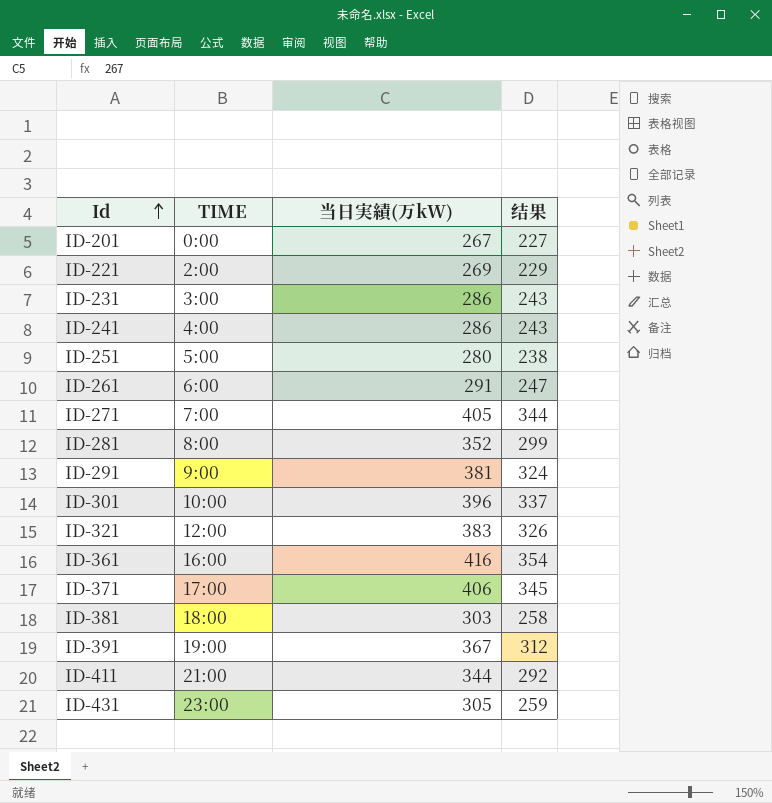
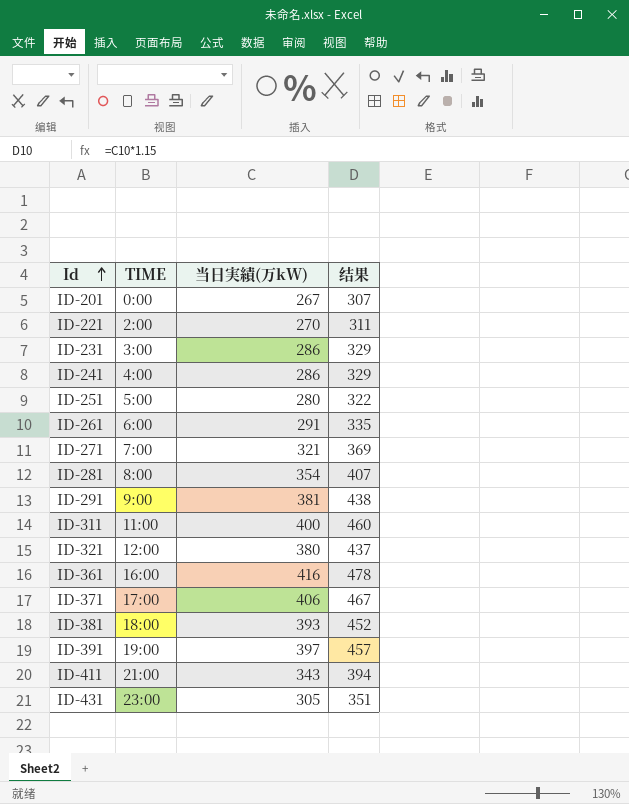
column 结果 | formula: [当日実績(万kW)] * 0.85 -> [当日実績(万kW)] * 1.15
row ID-301: 10:00 | 396 | 337 -> none
ID-221 | 当日実績(万kW): 269 -> 270
ID-271 | 当日実績(万kW): 405 -> 321
ID-281 | 当日実績(万kW): 352 -> 354
row ID-311: none -> 11:00 | 400 | 460
ID-321 | 当日実績(万kW): 383 -> 380
ID-381 | 当日実績(万kW): 303 -> 393
ID-391 | 当日実績(万kW): 367 -> 397
ID-411 | 当日実績(万kW): 344 -> 343

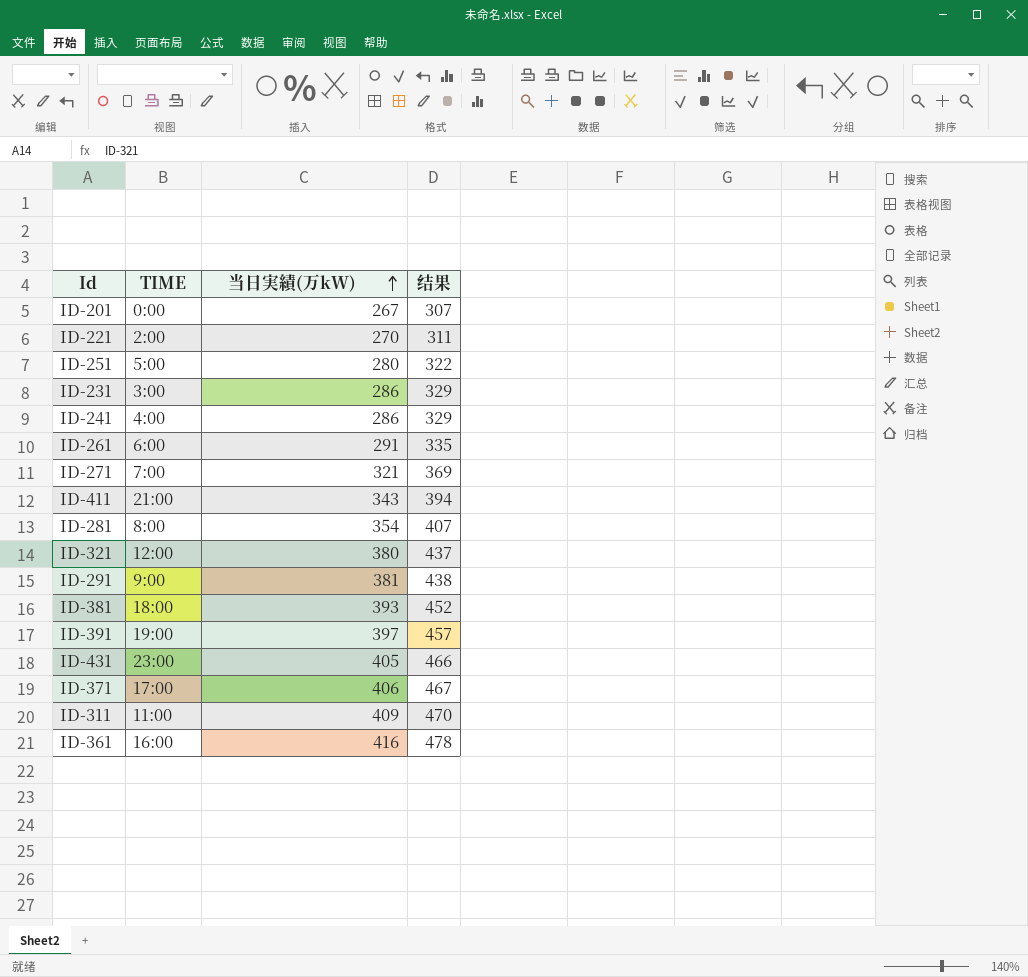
row order: Id ascending -> 当日実績(万kW) ascending
ID-431 | 当日実績(万kW): 305 -> 405
ID-431 | 结果: 351 -> 466
ID-311 | 当日実績(万kW): 400 -> 409
ID-311 | 结果: 460 -> 470

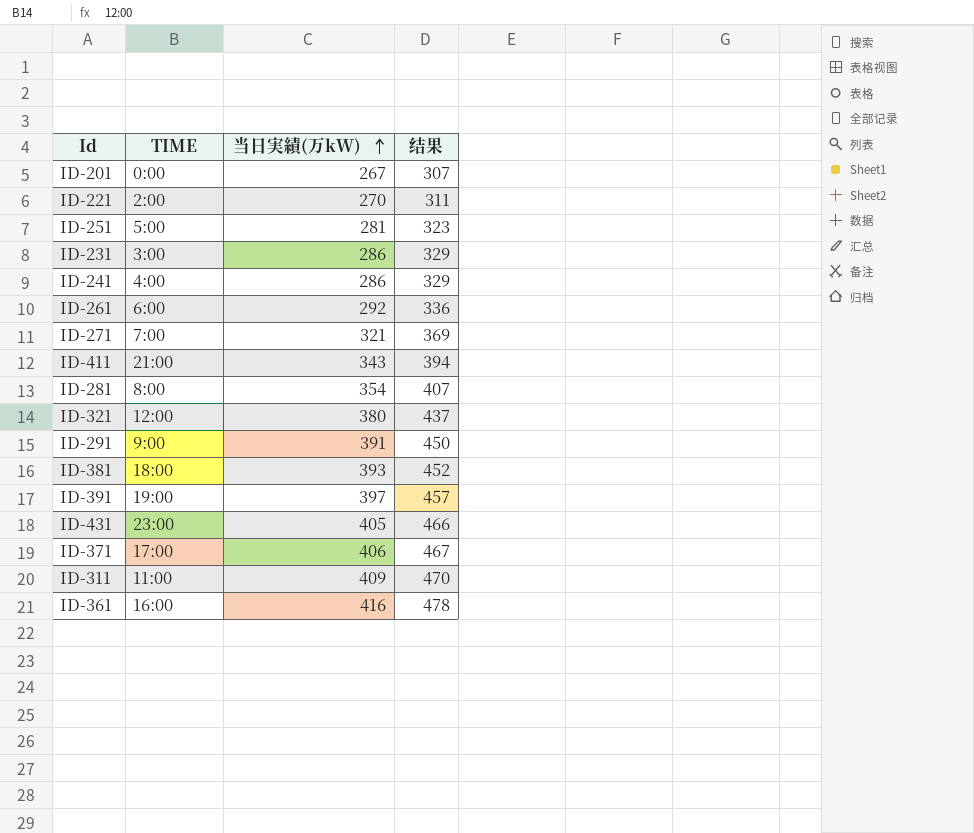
ID-251 | 当日実績(万kW): 280 -> 281
ID-251 | 结果: 322 -> 323
ID-261 | 当日実績(万kW): 291 -> 292
ID-261 | 结果: 335 -> 336
ID-291 | 当日実績(万kW): 381 -> 391
ID-291 | 结果: 438 -> 450

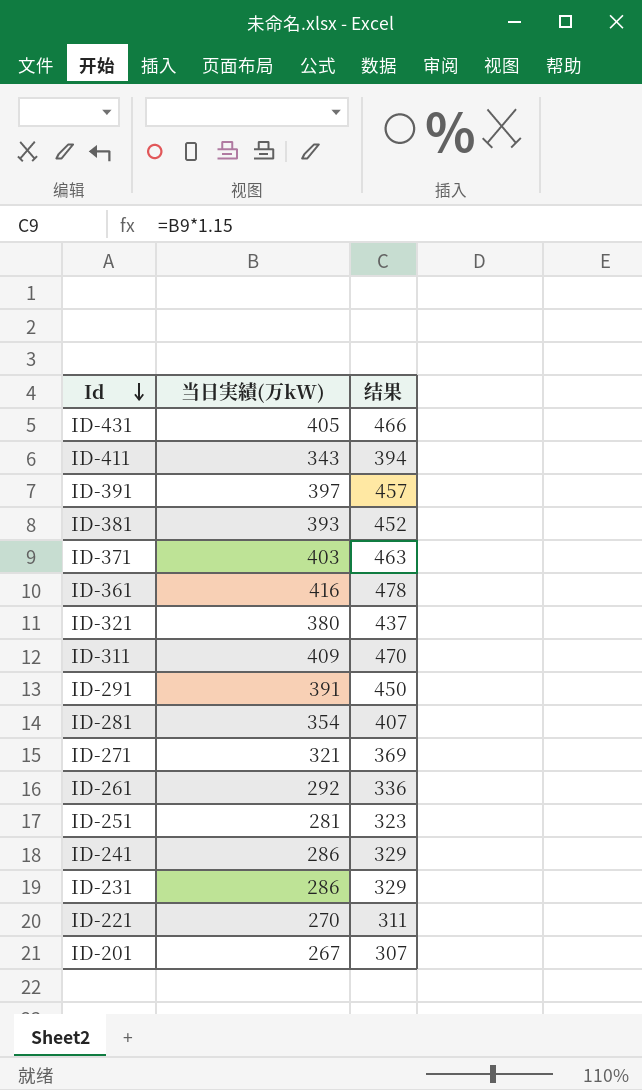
row order: 当日実績(万kW) ascending -> Id descending
column TIME | position: 2 -> none
ID-371 | 当日実績(万kW): 406 -> 403
ID-371 | 结果: 467 -> 463

